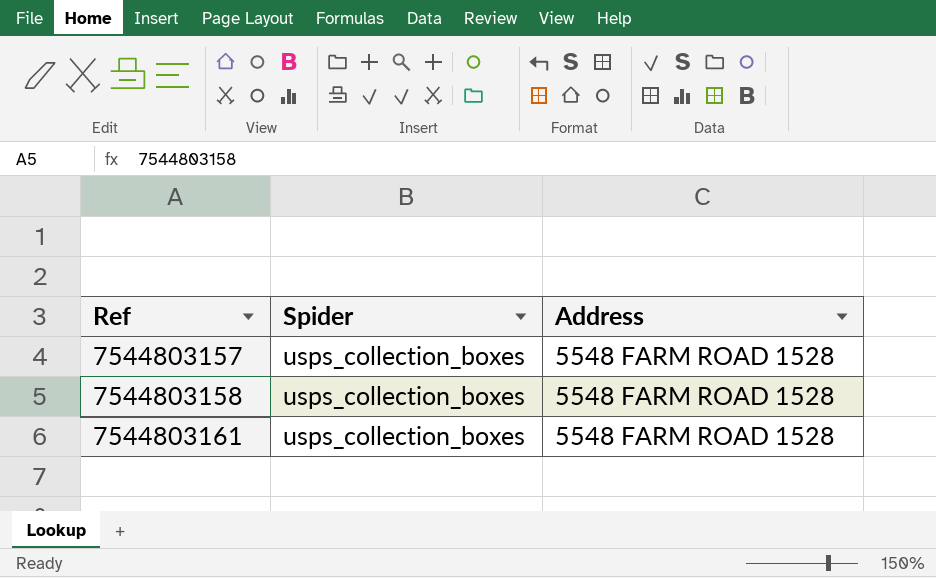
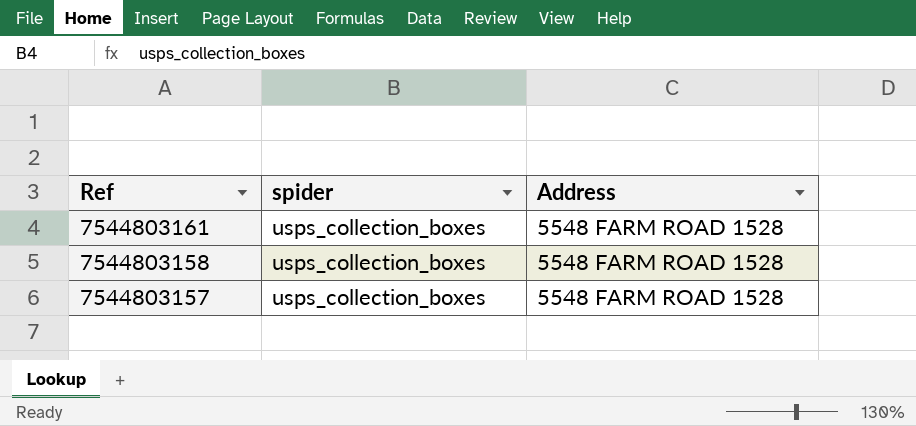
row order: Ref ascending -> Ref descending
column name: Spider -> spider

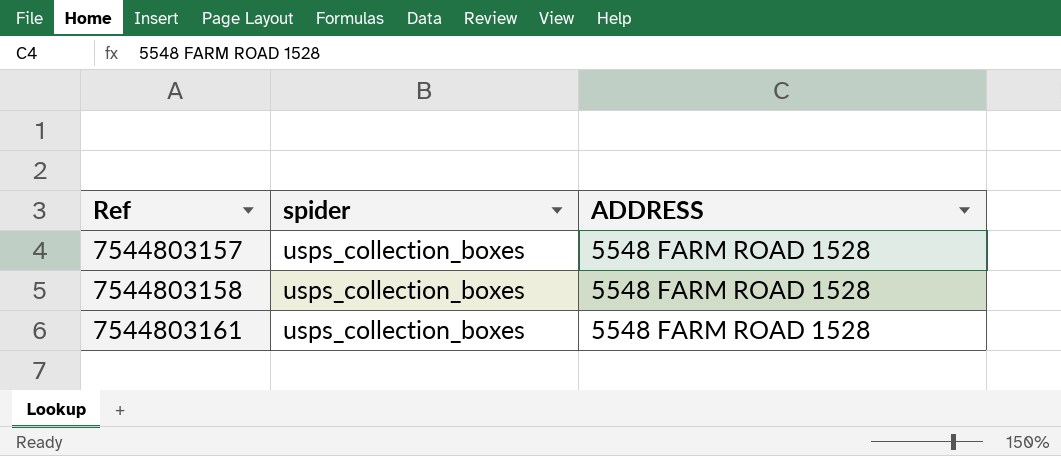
row order: Ref descending -> Ref ascending
column name: Address -> ADDRESS

